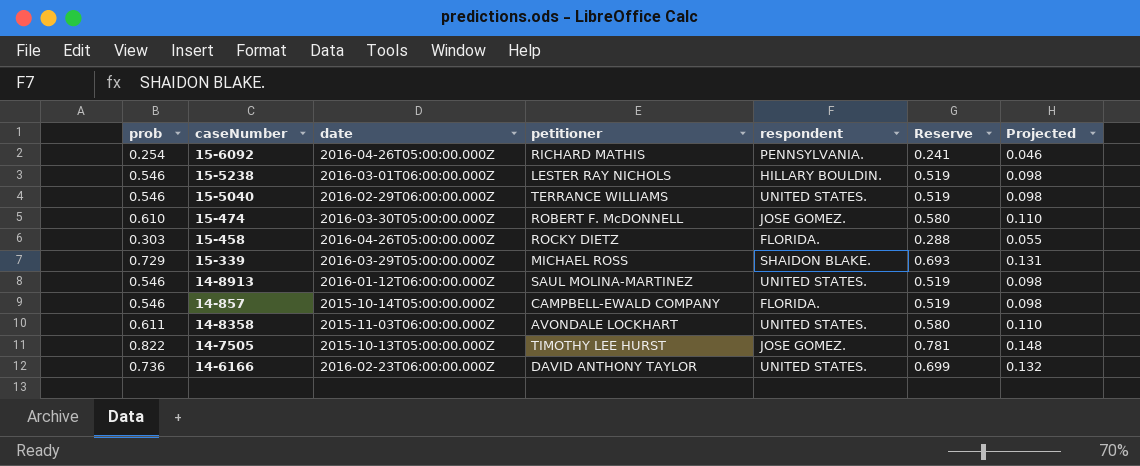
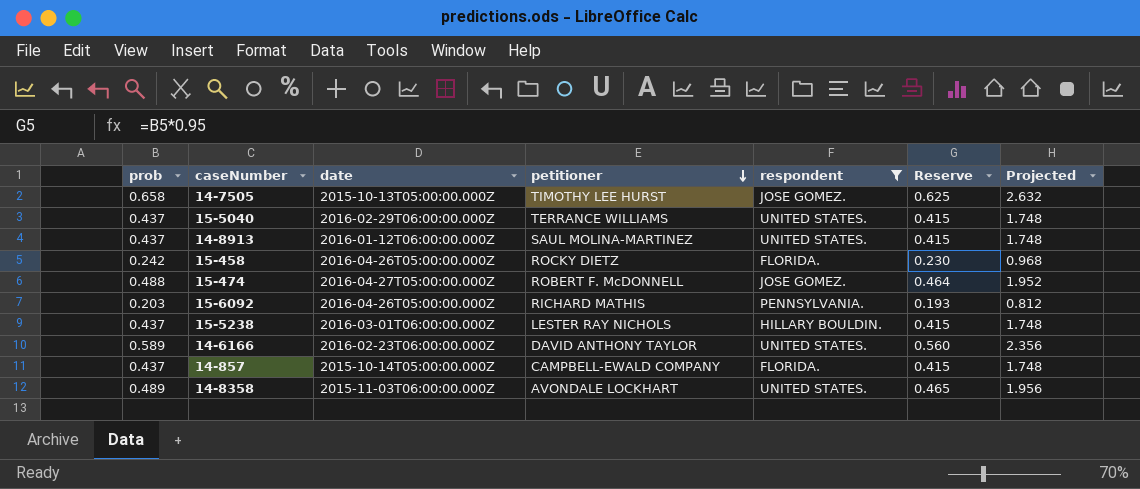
filter: none -> respondent != SHAIDON BLAKE.
row order: none -> petitioner descending
column Projected | formula: [prob] * 0.18 -> [prob] * 4
14-7505 | prob: 0.822 -> 0.658
14-7505 | Reserve: 0.781 -> 0.625
15-5040 | prob: 0.546 -> 0.437
15-5040 | Reserve: 0.519 -> 0.415
14-8913 | prob: 0.546 -> 0.437
14-8913 | Reserve: 0.519 -> 0.415
15-458 | prob: 0.303 -> 0.242
15-458 | Reserve: 0.288 -> 0.230
15-474 | prob: 0.610 -> 0.488
15-474 | date: 2016-03-30T05:00:00.000Z -> 2016-04-27T05:00:00.000Z
15-474 | Reserve: 0.580 -> 0.464
15-6092 | prob: 0.254 -> 0.203
15-6092 | Reserve: 0.241 -> 0.193
15-5238 | prob: 0.546 -> 0.437
15-5238 | Reserve: 0.519 -> 0.415
14-6166 | prob: 0.736 -> 0.589
14-6166 | Reserve: 0.699 -> 0.560
14-857 | prob: 0.546 -> 0.437
14-857 | Reserve: 0.519 -> 0.415
14-8358 | prob: 0.611 -> 0.489
14-8358 | Reserve: 0.580 -> 0.465

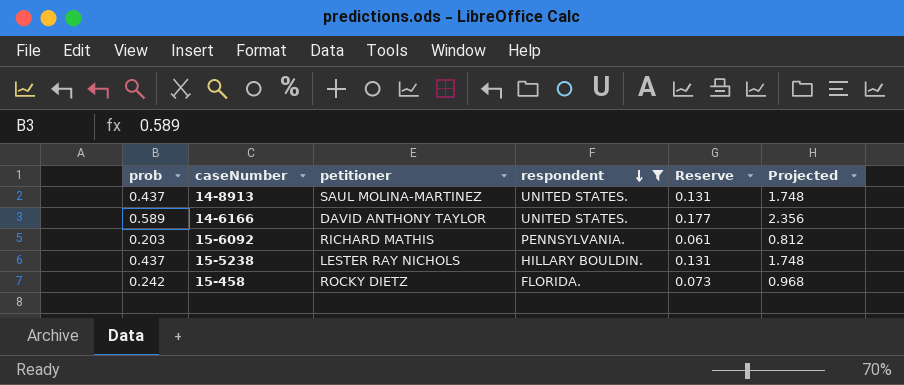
row order: petitioner descending -> respondent descending
column date | position: 3 -> none
column Reserve | formula: [prob] * 0.95 -> [prob] * 0.3
row 14-7505: 0.658 | 2015-10-13T05:00:00.000Z | TIMOTHY LEE HURST | JOSE GOMEZ. | 0.625 | 2.632 -> none
row 15-5040: 0.437 | 2016-02-29T06:00:00.000Z | TERRANCE WILLIAMS | UNITED STATES. | 0.415 | 1.748 -> none
row 15-474: 0.488 | 2016-04-27T05:00:00.000Z | ROBERT F. McDONNELL | JOSE GOMEZ. | 0.464 | 1.952 -> none
row 14-857: 0.437 | 2015-10-14T05:00:00.000Z | CAMPBELL-EWALD COMPANY | FLORIDA. | 0.415 | 1.748 -> none
row 14-8358: 0.489 | 2015-11-03T06:00:00.000Z | AVONDALE LOCKHART | UNITED STATES. | 0.465 | 1.956 -> none

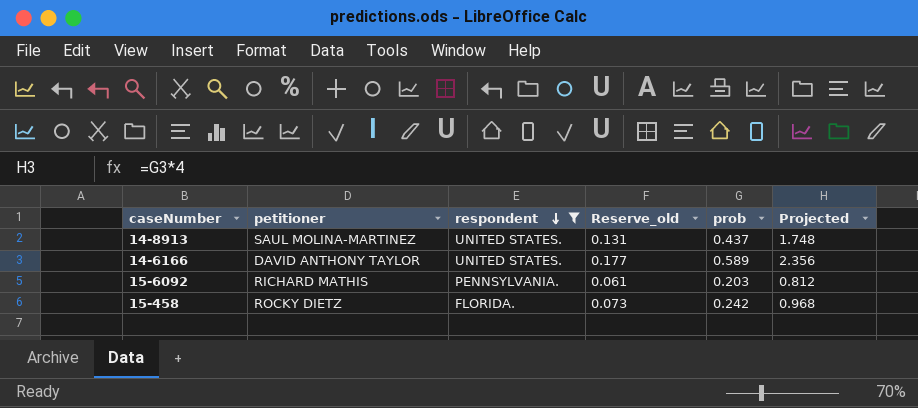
column name: Reserve -> Reserve_old
column prob | position: 1 -> 5
row 15-5238: 0.437 | LESTER RAY NICHOLS | HILLARY BOULDIN. | 0.131 | 1.748 -> none

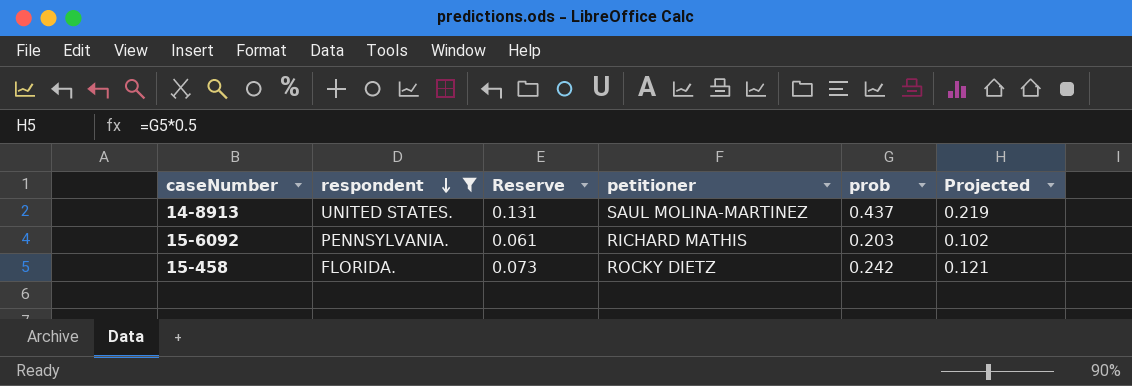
column name: Reserve_old -> Reserve
column petitioner | position: 2 -> 4
column Projected | formula: [prob] * 4 -> [prob] * 0.5
row 14-6166: DAVID ANTHONY TAYLOR | UNITED STATES. | 0.177 | 0.589 | 2.356 -> none

